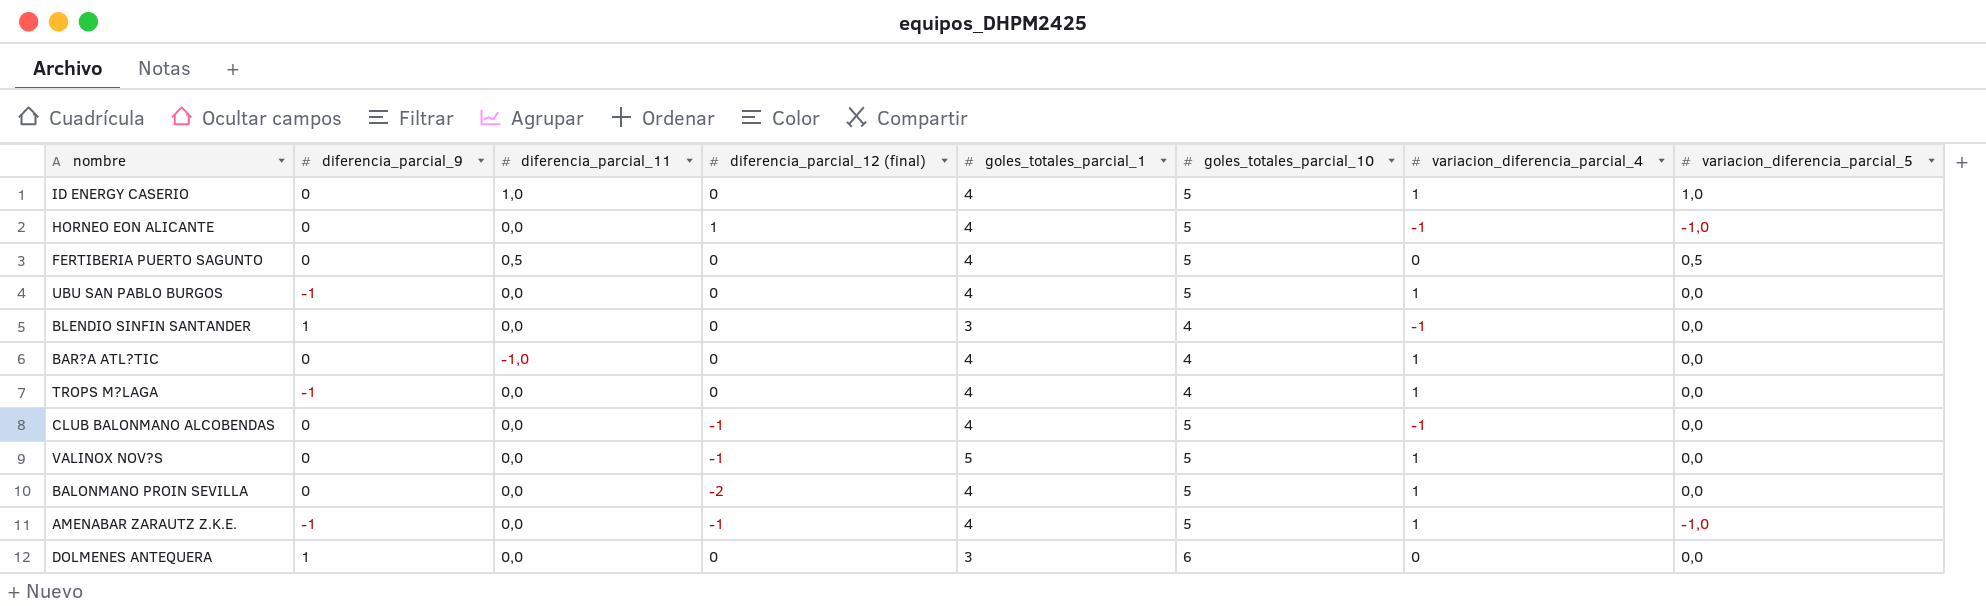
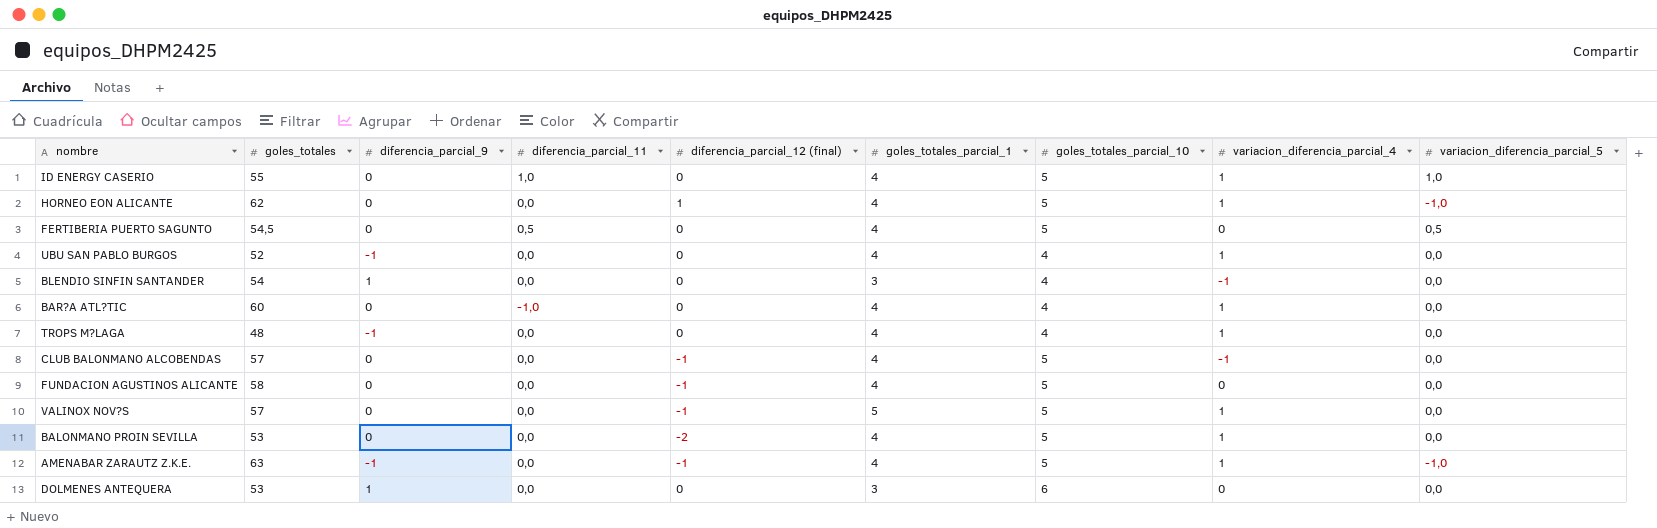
column goles_totales | position: none -> 2
HORNEO EON ALICANTE | variacion_diferencia_parcial_4: -1 -> 1
UBU SAN PABLO BURGOS | goles_totales_parcial_10: 5 -> 4
row FUNDACION AGUSTINOS ALICANTE: none -> 58 | 0 | 0,0 | -1 | 4 | 5 | 0 | 0,0

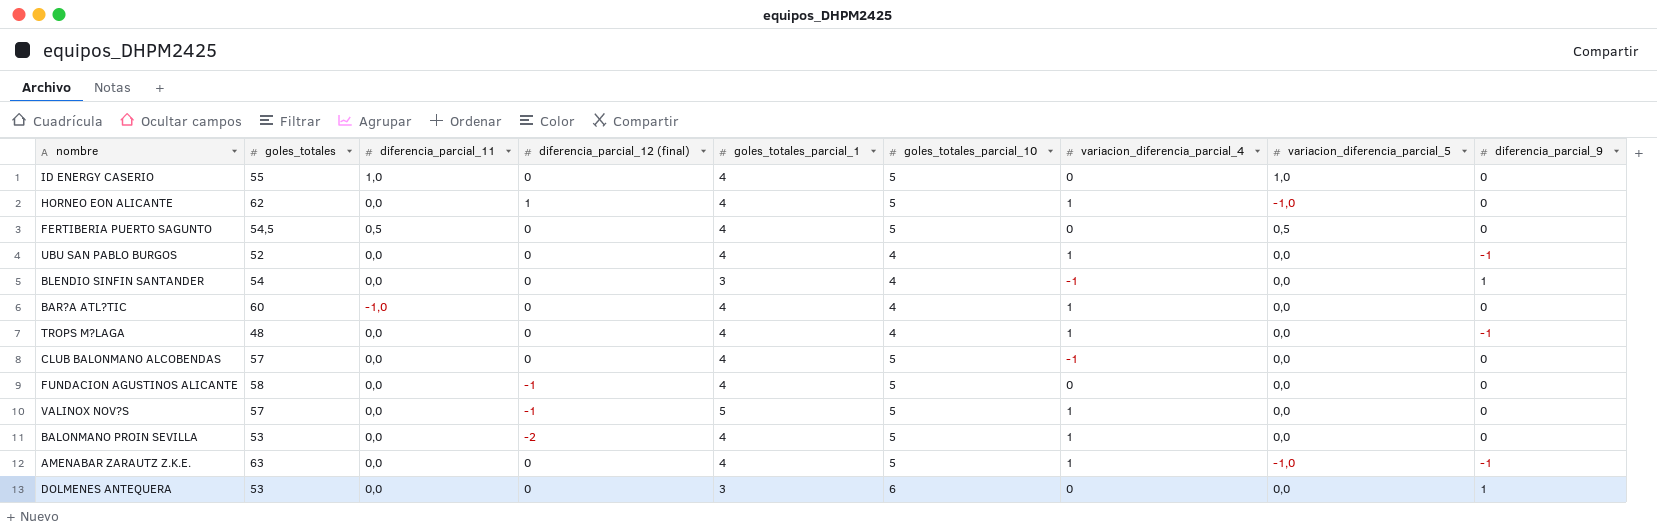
column diferencia_parcial_9 | position: 3 -> 9
ID ENERGY CASERIO | variacion_diferencia_parcial_4: 1 -> 0
CLUB BALONMANO ALCOBENDAS | diferencia_parcial_12 (final): -1 -> 0
AMENABAR ZARAUTZ Z.K.E. | diferencia_parcial_12 (final): -1 -> 0

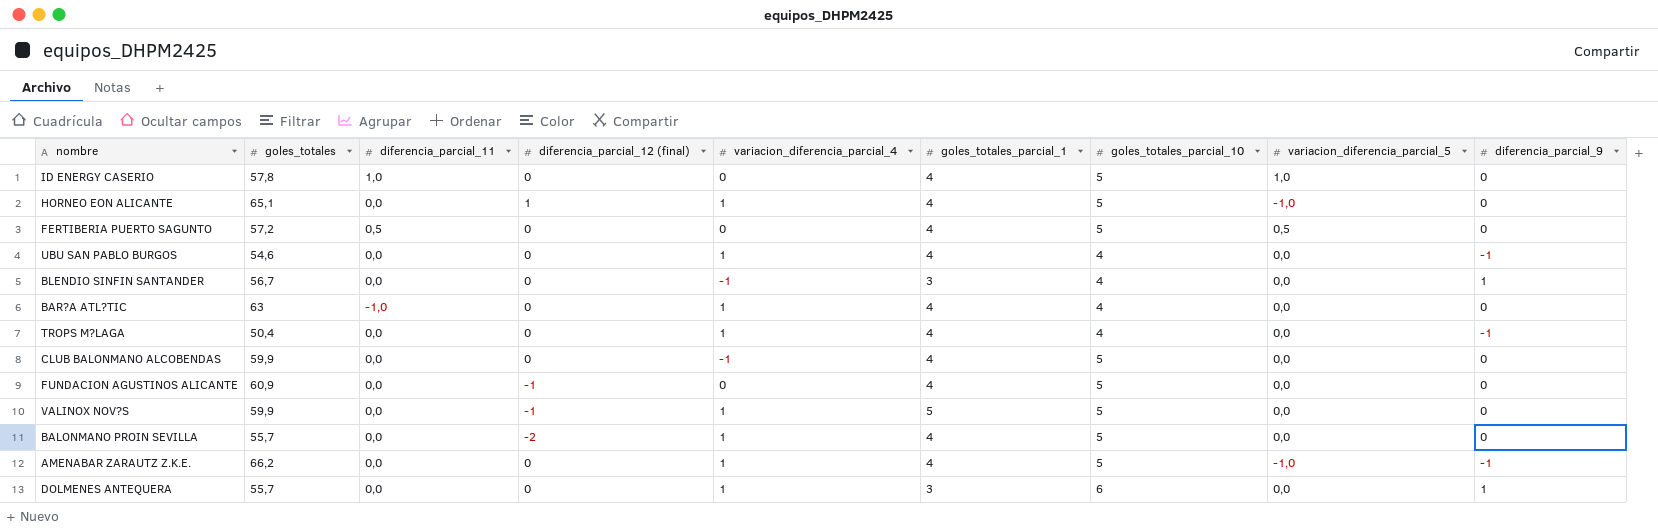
column variacion_diferencia_parcial_4 | position: 7 -> 5
ID ENERGY CASERIO | goles_totales: 55 -> 57,8
HORNEO EON ALICANTE | goles_totales: 62 -> 65,1
FERTIBERIA PUERTO SAGUNTO | goles_totales: 54,5 -> 57,2
UBU SAN PABLO BURGOS | goles_totales: 52 -> 54,6
BLENDIO SINFIN SANTANDER | goles_totales: 54 -> 56,7
BAR?A ATL?TIC | goles_totales: 60 -> 63
TROPS M?LAGA | goles_totales: 48 -> 50,4
CLUB BALONMANO ALCOBENDAS | goles_totales: 57 -> 59,9
FUNDACION AGUSTINOS ALICANTE | goles_totales: 58 -> 60,9
VALINOX NOV?S | goles_totales: 57 -> 59,9
BALONMANO PROIN SEVILLA | goles_totales: 53 -> 55,7
AMENABAR ZARAUTZ Z.K.E. | goles_totales: 63 -> 66,2
DOLMENES ANTEQUERA | goles_totales: 53 -> 55,7
DOLMENES ANTEQUERA | variacion_diferencia_parcial_4: 0 -> 1

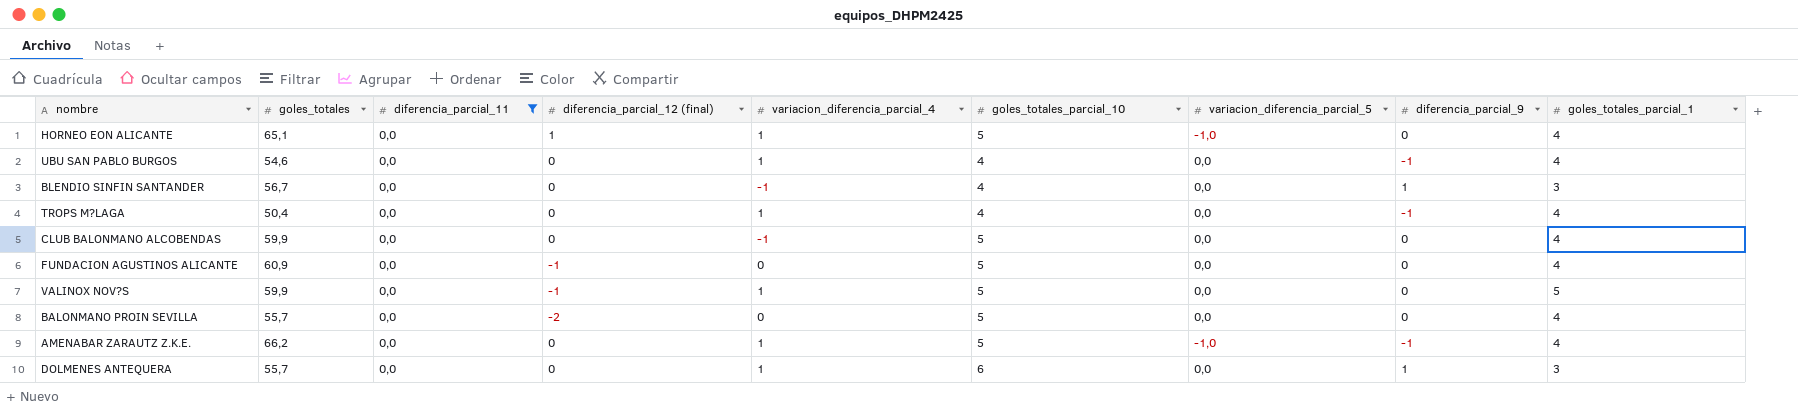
filter: none -> diferencia_parcial_11 = 0,0
column goles_totales_parcial_1 | position: 6 -> 9
BALONMANO PROIN SEVILLA | variacion_diferencia_parcial_4: 1 -> 0

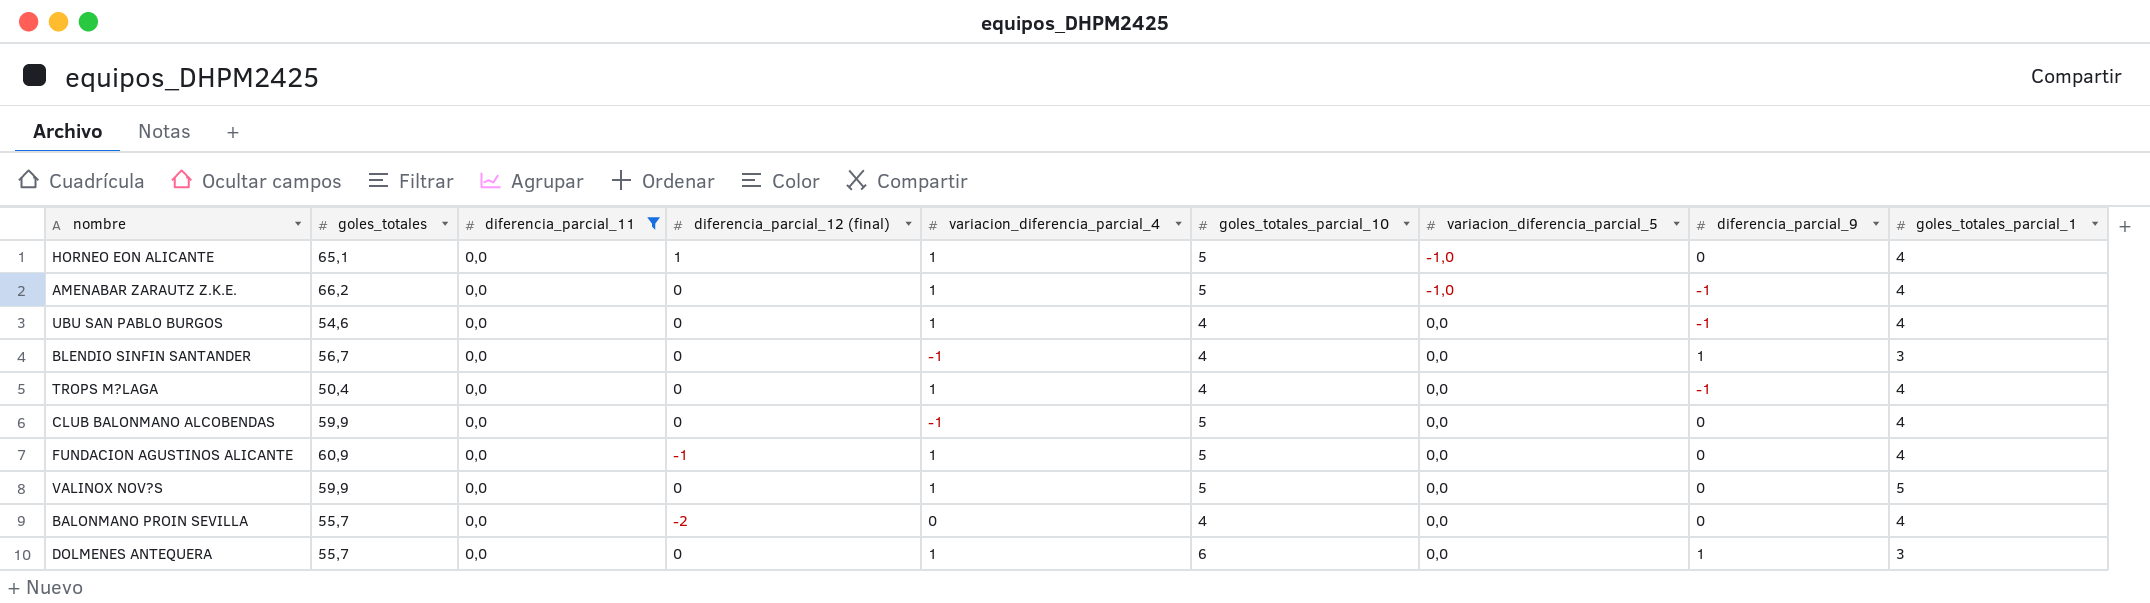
row order: none -> variacion_diferencia_parcial_5 ascending
FUNDACION AGUSTINOS ALICANTE | variacion_diferencia_parcial_4: 0 -> 1
VALINOX NOV?S | diferencia_parcial_12 (final): -1 -> 0
BALONMANO PROIN SEVILLA | goles_totales_parcial_10: 5 -> 4

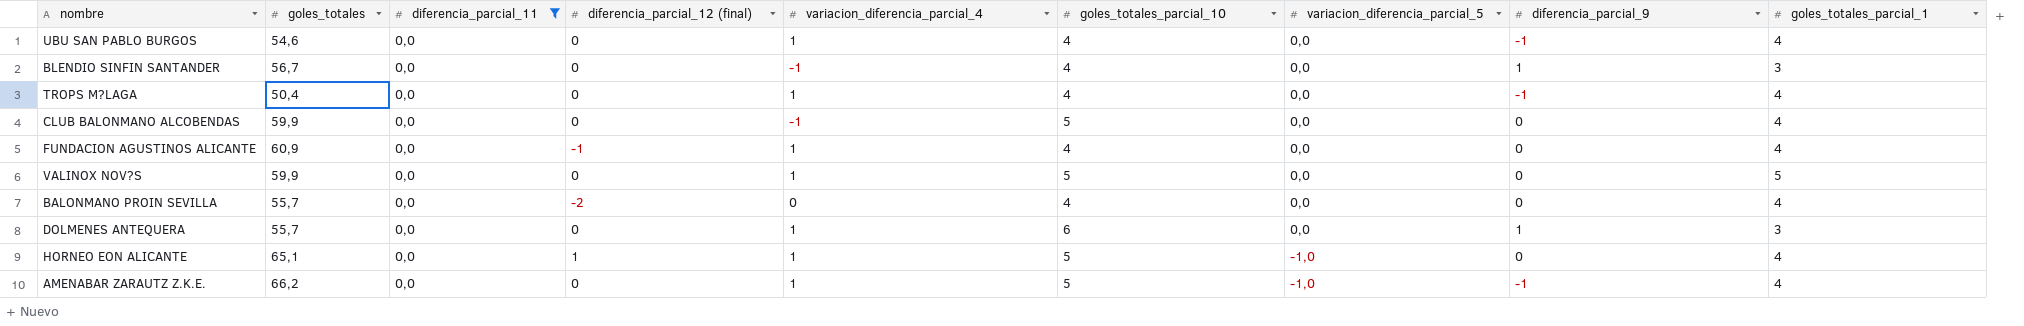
row order: variacion_diferencia_parcial_5 ascending -> variacion_diferencia_parcial_5 descending
FUNDACION AGUSTINOS ALICANTE | goles_totales_parcial_10: 5 -> 4

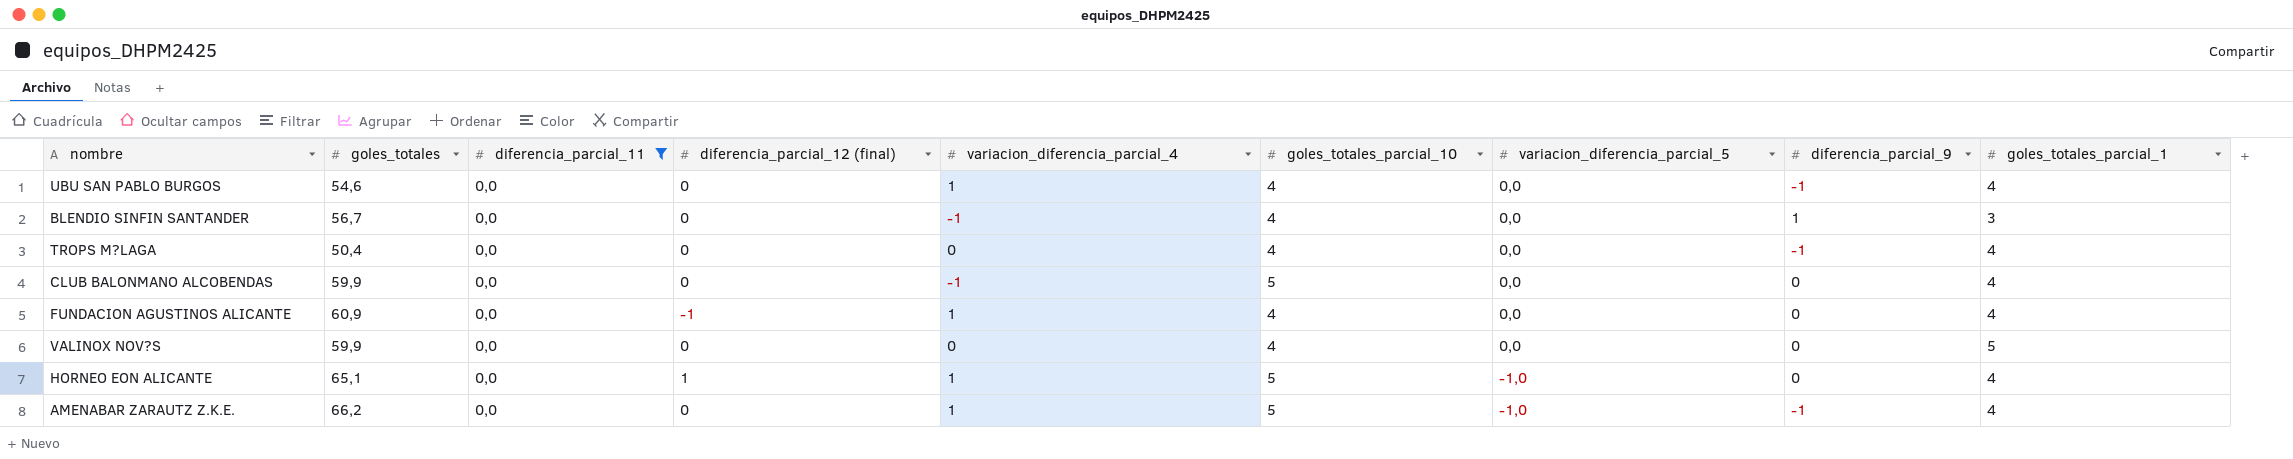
row BALONMANO PROIN SEVILLA: 55,7 | 0,0 | -2 | 0 | 4 | 0,0 | 0 | 4 -> none
row DOLMENES ANTEQUERA: 55,7 | 0,0 | 0 | 1 | 6 | 0,0 | 1 | 3 -> none
TROPS M?LAGA | variacion_diferencia_parcial_4: 1 -> 0
VALINOX NOV?S | variacion_diferencia_parcial_4: 1 -> 0
VALINOX NOV?S | goles_totales_parcial_10: 5 -> 4

